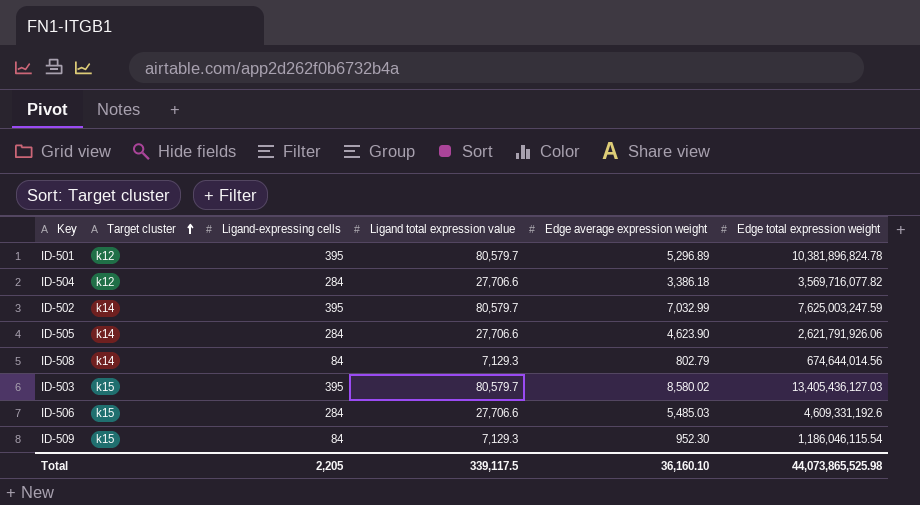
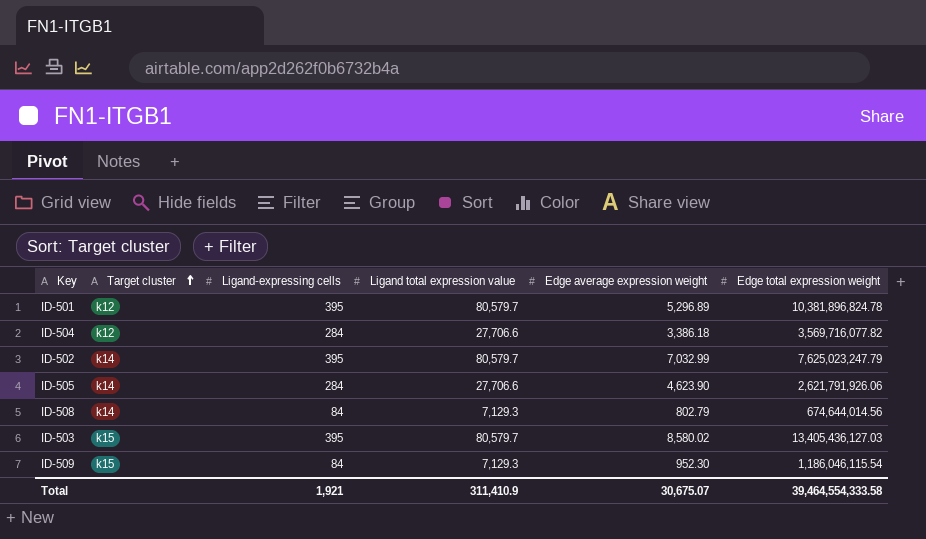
row ID-506: k15 | 284 | 27,706.6 | 5,485.03 | 4,609,331,192.6 -> none
ID-502 | Edge total expression weight: 7,625,003,247.59 -> 7,625,023,247.79
Total | Ligand-expressing cells: 2,205 -> 1,921
Total | Ligand total expression value: 339,117.5 -> 311,410.9
Total | Edge average expression weight: 36,160.10 -> 30,675.07
Total | Edge total expression weight: 44,073,865,525.98 -> 39,464,554,333.58

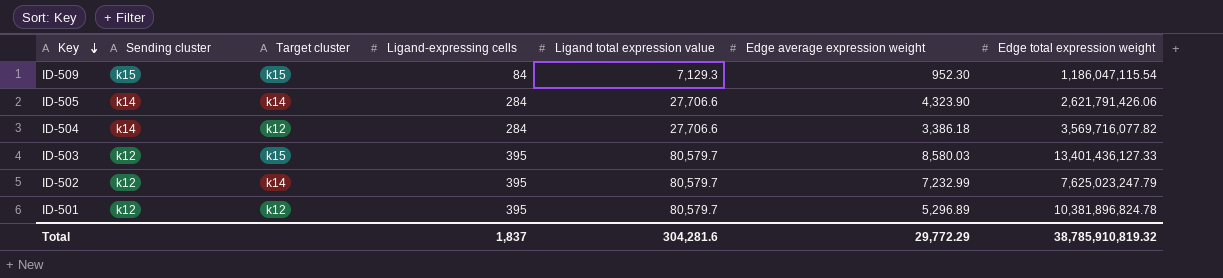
row order: Target cluster ascending -> Key descending
column Sending cluster | position: none -> 2
row ID-508: k14 | 84 | 7,129.3 | 802.79 | 674,644,014.56 -> none
ID-509 | Edge total expression weight: 1,186,046,115.54 -> 1,186,047,115.54
ID-505 | Edge average expression weight: 4,623.90 -> 4,323.90
ID-505 | Edge total expression weight: 2,621,791,926.06 -> 2,621,791,426.06
ID-503 | Edge average expression weight: 8,580.02 -> 8,580.03
ID-503 | Edge total expression weight: 13,405,436,127.03 -> 13,401,436,127.33
ID-502 | Edge average expression weight: 7,032.99 -> 7,232.99
Total | Ligand-expressing cells: 1,921 -> 1,837
Total | Ligand total expression value: 311,410.9 -> 304,281.6
Total | Edge average expression weight: 30,675.07 -> 29,772.29
Total | Edge total expression weight: 39,464,554,333.58 -> 38,785,910,819.32

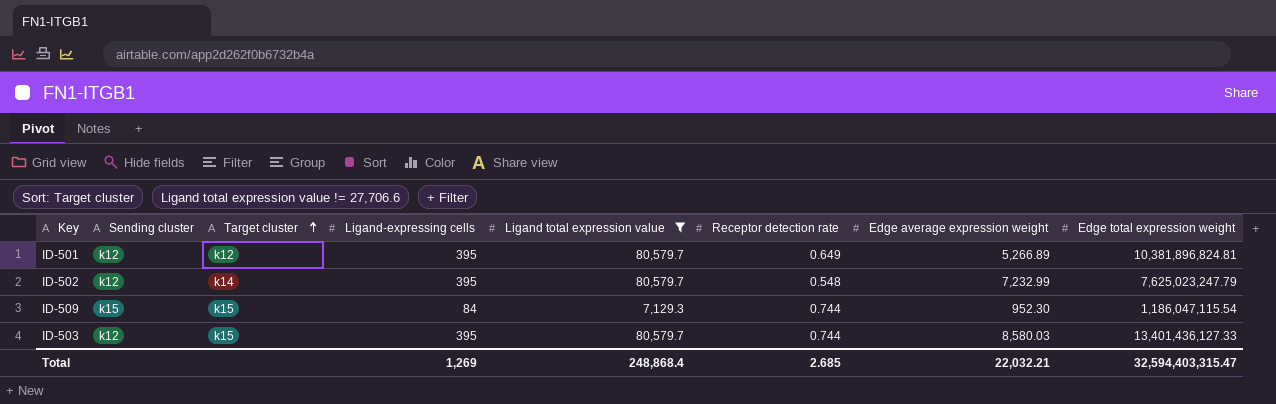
filter: none -> Ligand total expression value != 27,706.6
row order: Key descending -> Target cluster ascending
column Receptor detection rate | position: none -> 6
ID-501 | Edge average expression weight: 5,296.89 -> 5,266.89
ID-501 | Edge total expression weight: 10,381,896,824.78 -> 10,381,896,824.81
Total | Ligand-expressing cells: 1,837 -> 1,269
Total | Ligand total expression value: 304,281.6 -> 248,868.4
Total | Edge average expression weight: 29,772.29 -> 22,032.21
Total | Edge total expression weight: 38,785,910,819.32 -> 32,594,403,315.47

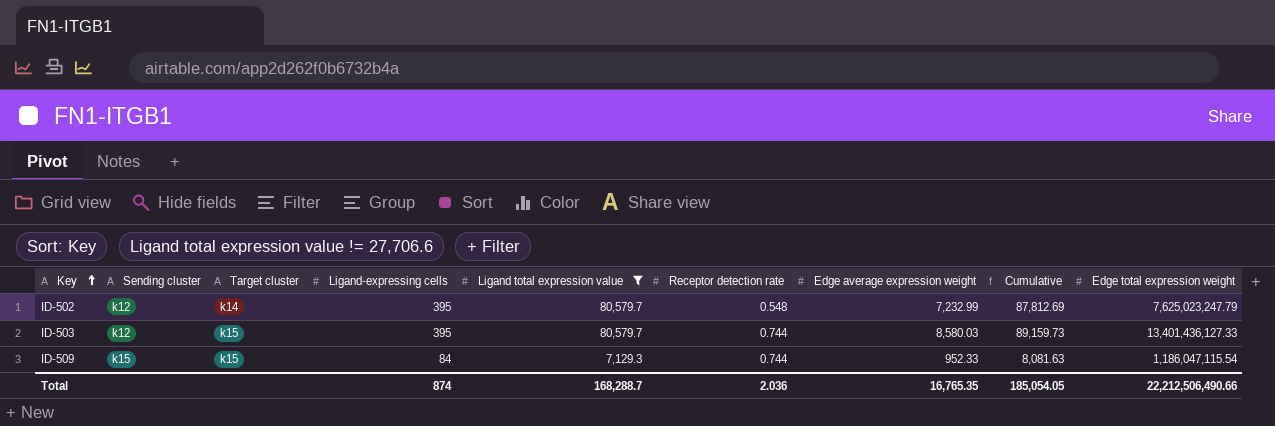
row order: Target cluster ascending -> Key ascending
column Cumulative | formula: none -> [Ligand total expression value] + [Edge average expression weight]
row ID-501: k12 | k12 | 395 | 80,579.7 | 0.649 | 5,266.89 | 10,381,896,824.81 -> none
ID-509 | Edge average expression weight: 952.30 -> 952.33
Total | Ligand-expressing cells: 1,269 -> 874
Total | Ligand total expression value: 248,868.4 -> 168,288.7
Total | Receptor detection rate: 2.685 -> 2.036
Total | Edge average expression weight: 22,032.21 -> 16,765.35
Total | Edge total expression weight: 32,594,403,315.47 -> 22,212,506,490.66

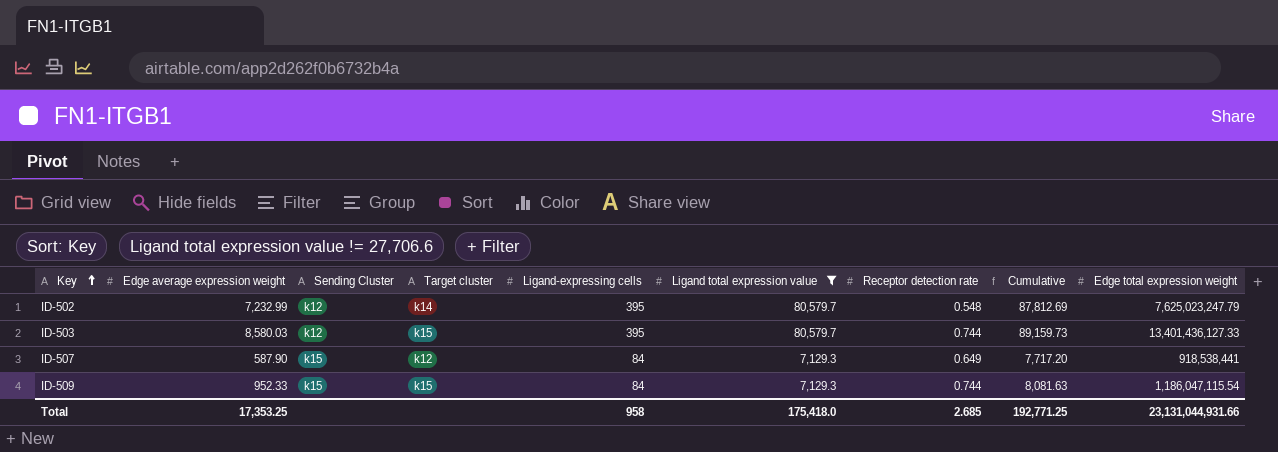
column Edge average expression weight | position: 7 -> 2
column name: Sending cluster -> Sending Cluster
row ID-507: none -> 587.90 | k15 | k12 | 84 | 7,129.3 | 0.649 | 7,717.20 | 918,538,441
Total | Edge average expression weight: 16,765.35 -> 17,353.25
Total | Ligand-expressing cells: 874 -> 958
Total | Ligand total expression value: 168,288.7 -> 175,418.0
Total | Receptor detection rate: 2.036 -> 2.685
Total | Cumulative: 185,054.05 -> 192,771.25
Total | Edge total expression weight: 22,212,506,490.66 -> 23,131,044,931.66

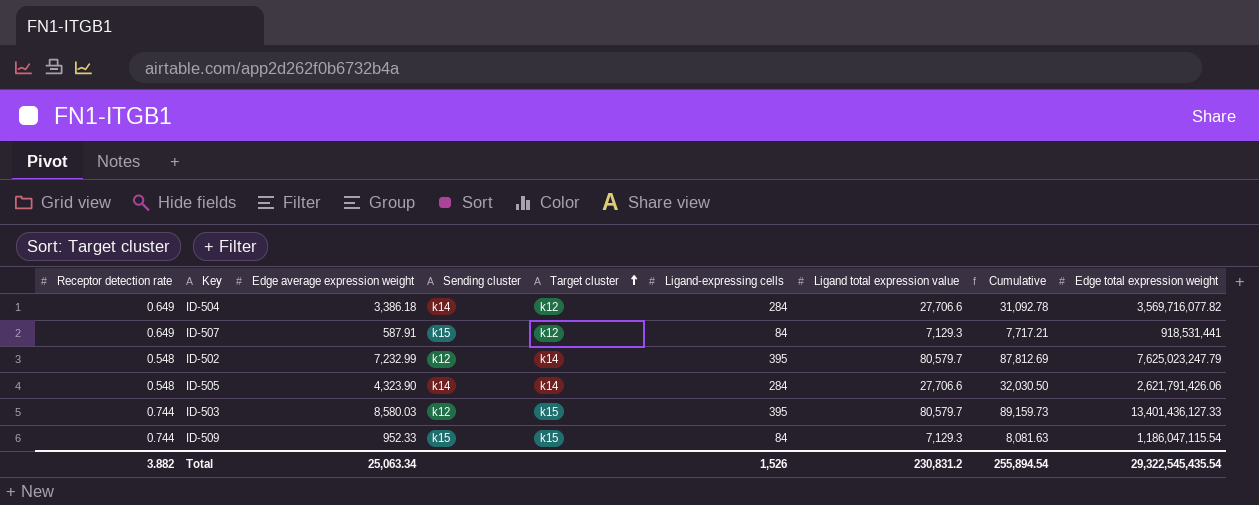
filter: Ligand total expression value != 27,706.6 -> none
row order: Key ascending -> Target cluster ascending
column Receptor detection rate | position: 7 -> 1
column name: Sending Cluster -> Sending cluster
ID-507 | Edge average expression weight: 587.90 -> 587.91
ID-507 | Cumulative: 7,717.20 -> 7,717.21
ID-507 | Edge total expression weight: 918,538,441 -> 918,531,441
Total | Receptor detection rate: 2.685 -> 3.882
Total | Edge average expression weight: 17,353.25 -> 25,063.34
Total | Ligand-expressing cells: 958 -> 1,526
Total | Ligand total expression value: 175,418.0 -> 230,831.2
Total | Cumulative: 192,771.25 -> 255,894.54
Total | Edge total expression weight: 23,131,044,931.66 -> 29,322,545,435.54

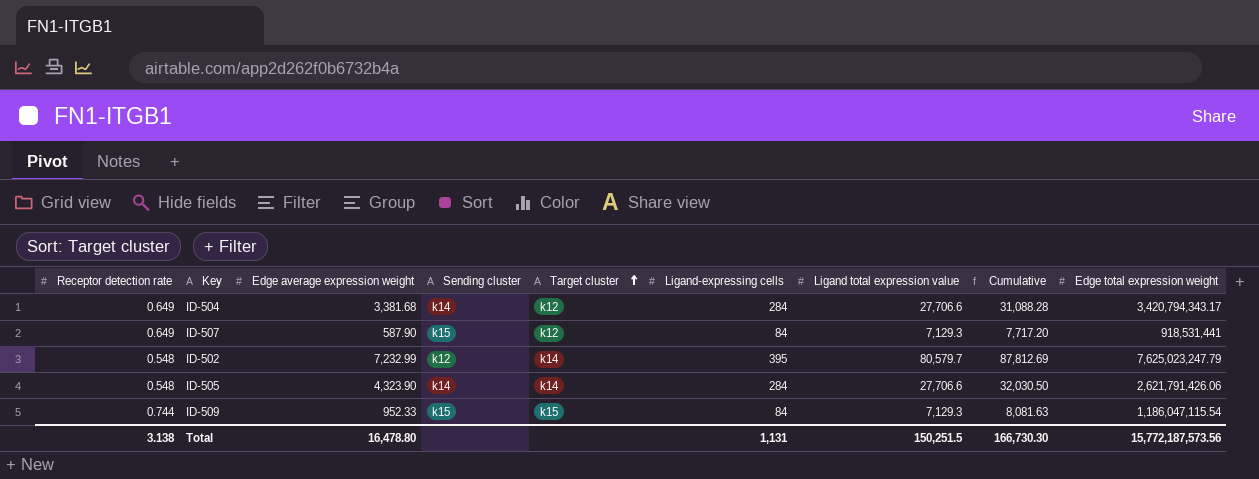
row ID-503: 0.744 | 8,580.03 | k12 | k15 | 395 | 80,579.7 | 89,159.73 | 13,401,436,127.33 -> none
ID-504 | Edge average expression weight: 3,386.18 -> 3,381.68
ID-504 | Cumulative: 31,092.78 -> 31,088.28
ID-504 | Edge total expression weight: 3,569,716,077.82 -> 3,420,794,343.17
ID-507 | Edge average expression weight: 587.91 -> 587.90
ID-507 | Cumulative: 7,717.21 -> 7,717.20
Total | Receptor detection rate: 3.882 -> 3.138
Total | Edge average expression weight: 25,063.34 -> 16,478.80
Total | Ligand-expressing cells: 1,526 -> 1,131
Total | Ligand total expression value: 230,831.2 -> 150,251.5
Total | Cumulative: 255,894.54 -> 166,730.30
Total | Edge total expression weight: 29,322,545,435.54 -> 15,772,187,573.56

